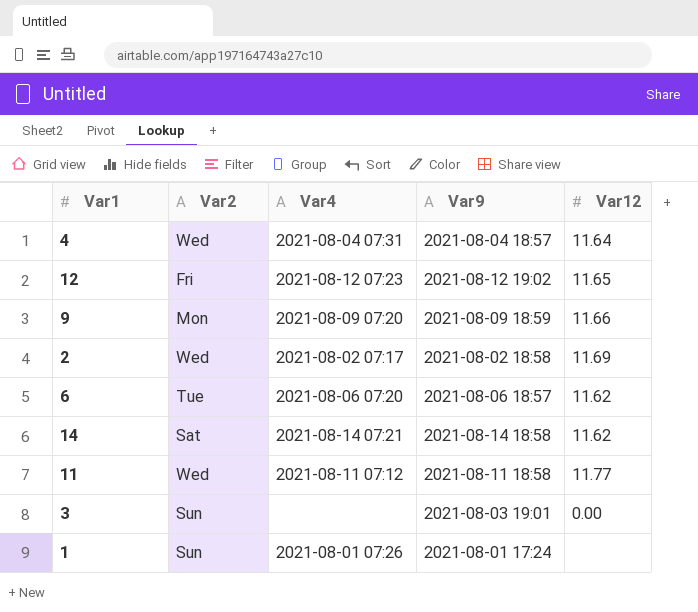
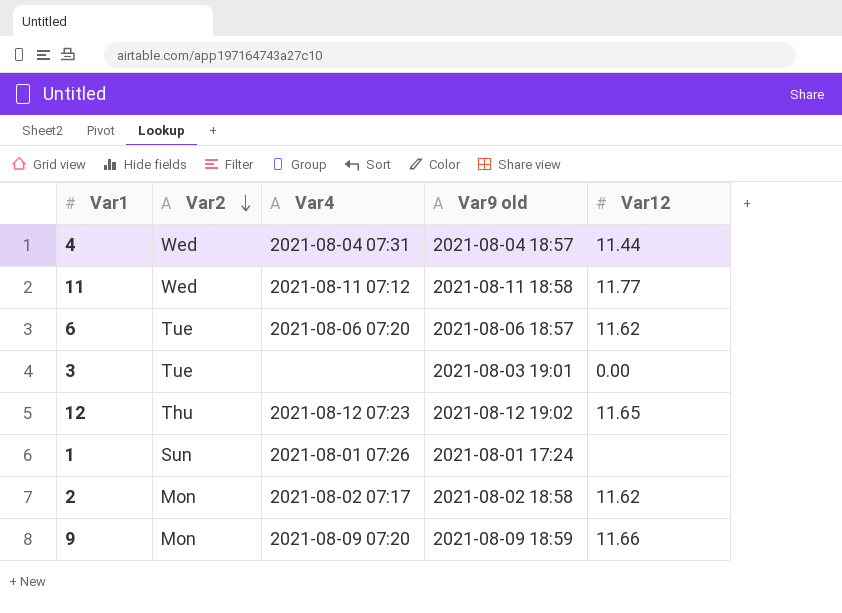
row order: none -> Var2 descending
column name: Var9 -> Var9 old
row 14: Sat | 2021-08-14 07:21 | 2021-08-14 18:58 | 11.62 -> none
4 | Var12: 11.64 -> 11.44
3 | Var2: Sun -> Tue
12 | Var2: Fri -> Thu
2 | Var2: Wed -> Mon
2 | Var12: 11.69 -> 11.62

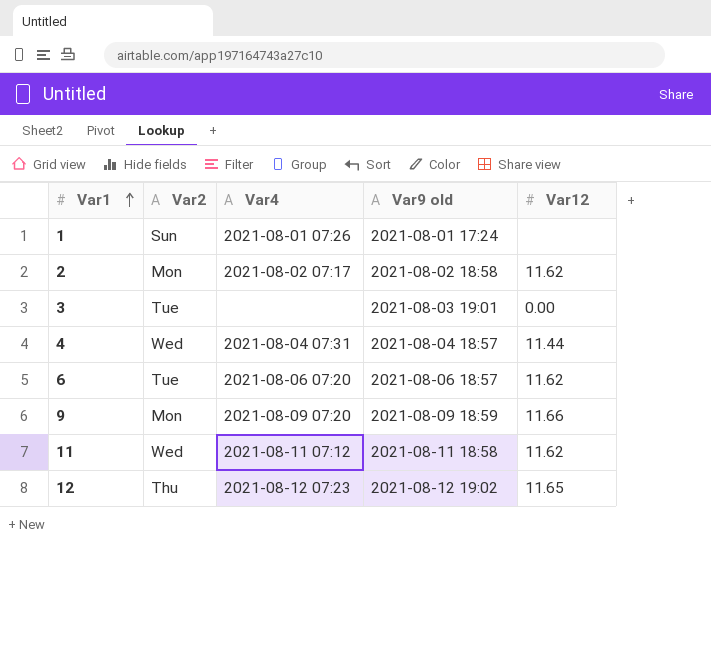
row order: Var2 descending -> Var1 ascending
11 | Var12: 11.77 -> 11.62

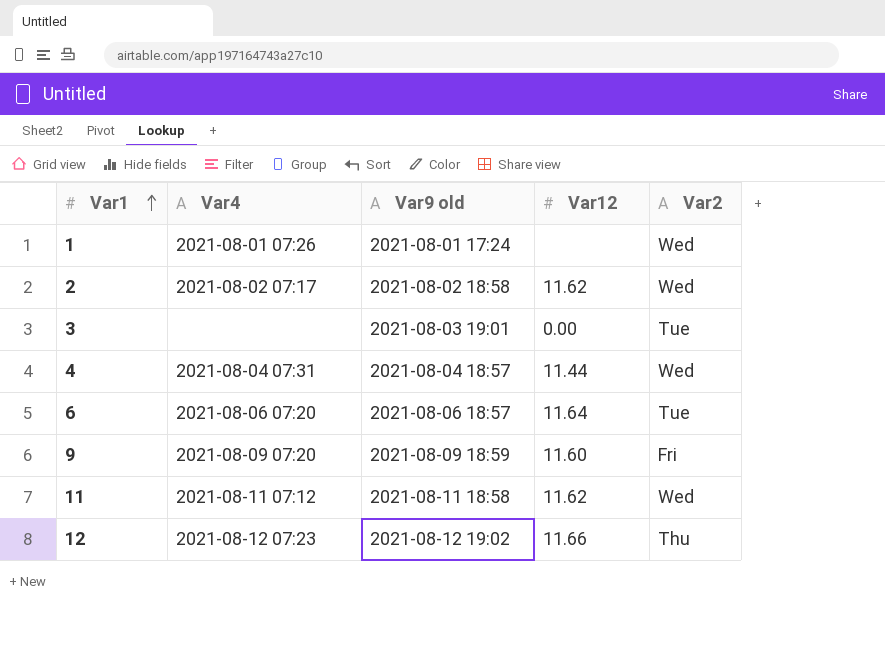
column Var2 | position: 2 -> 5
1 | Var2: Sun -> Wed
2 | Var2: Mon -> Wed
6 | Var12: 11.62 -> 11.64
9 | Var12: 11.66 -> 11.60
9 | Var2: Mon -> Fri
12 | Var12: 11.65 -> 11.66

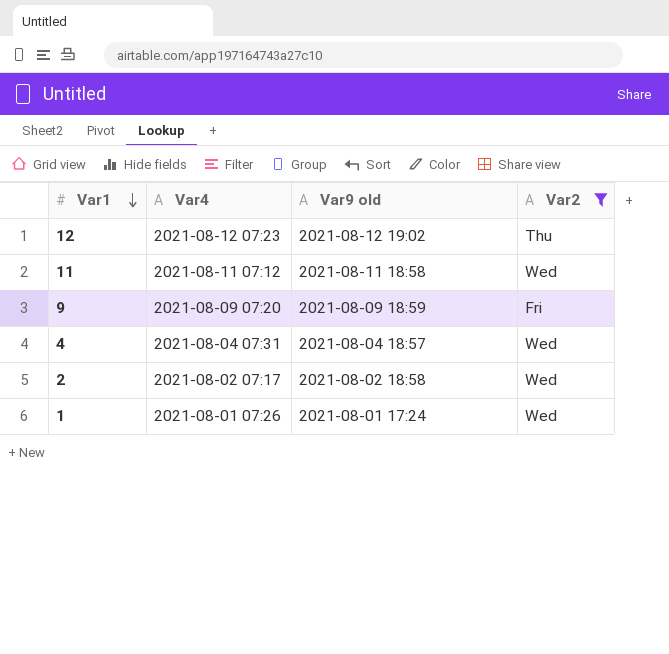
filter: none -> Var2 != Tue
row order: Var1 ascending -> Var1 descending
column Var12 | position: 4 -> none

